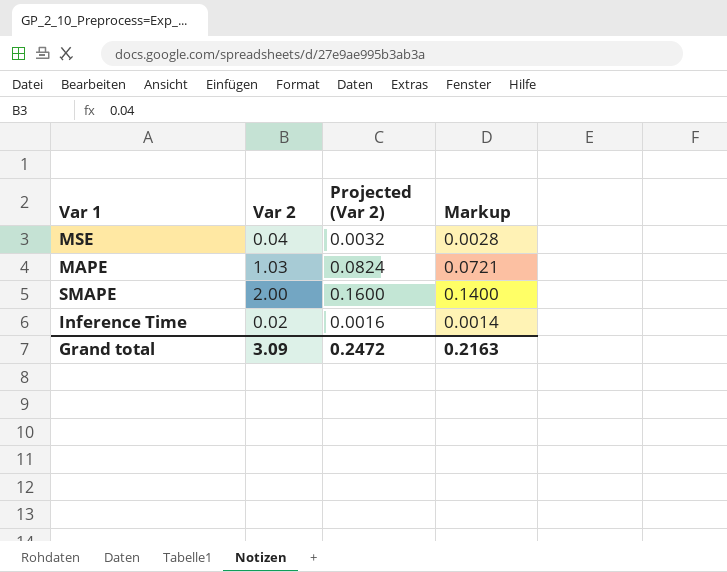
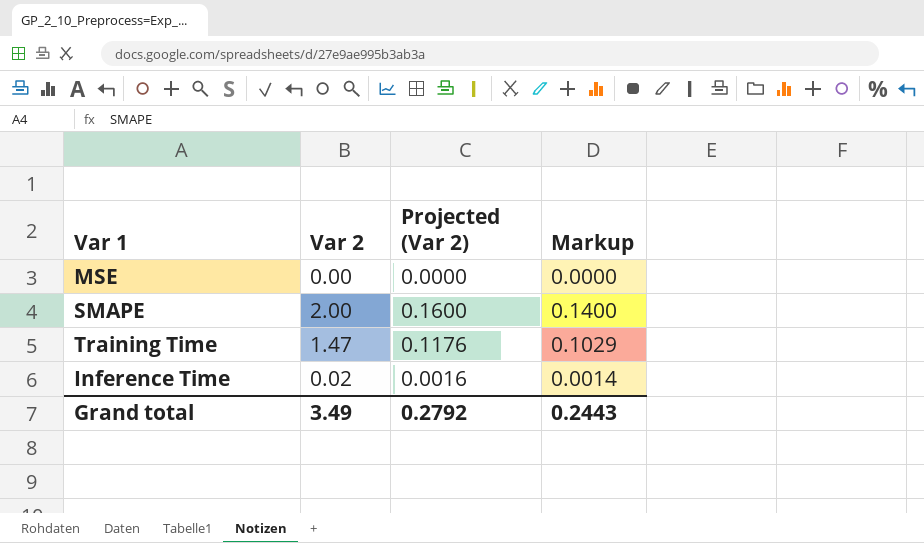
row MAPE: 1.03 | 0.0824 | 0.0721 -> none
MSE | Var 2: 0.04 -> 0.00
MSE | Projected (Var 2): 0.0032 -> 0.0000
MSE | Markup: 0.0028 -> 0.0000
row Training Time: none -> 1.47 | 0.1176 | 0.1029
Grand total | Var 2: 3.09 -> 3.49
Grand total | Projected (Var 2): 0.2472 -> 0.2792
Grand total | Markup: 0.2163 -> 0.2443

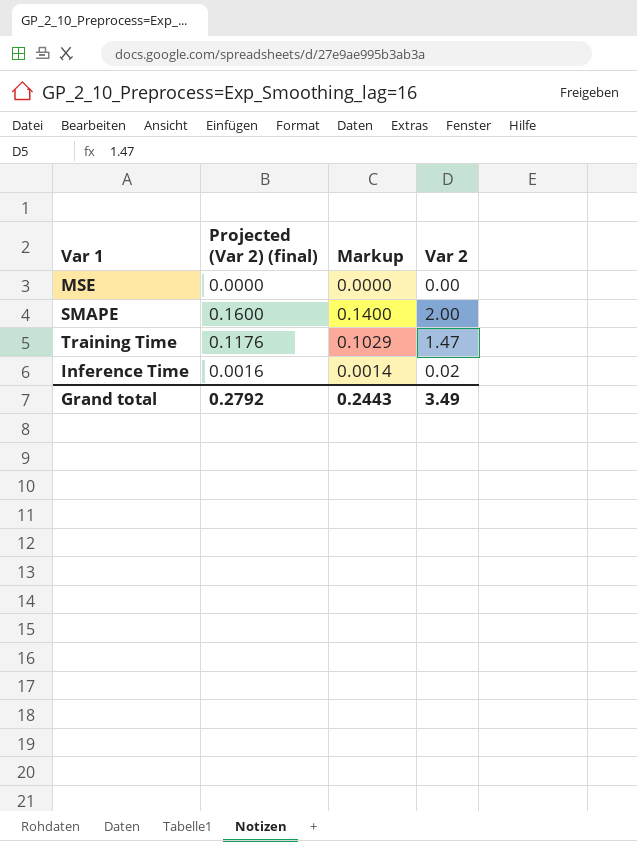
column name: Projected (Var 2) -> Projected (Var 2) (final)
column Var 2 | position: 2 -> 4

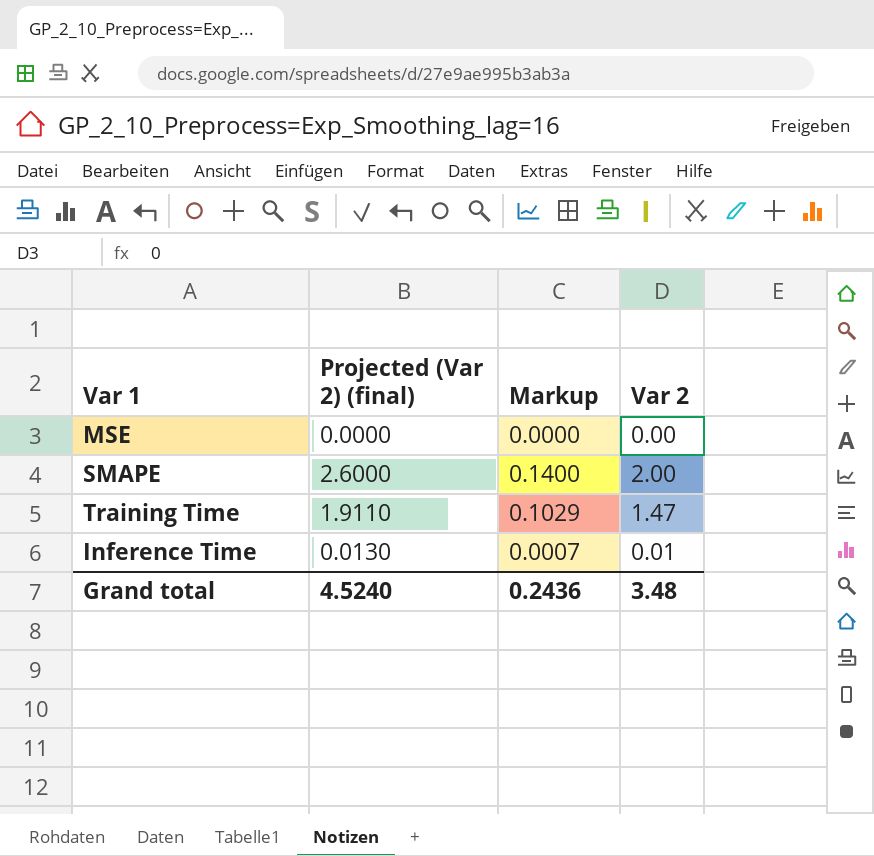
column Projected (Var 2) (final) | formula: [Var 2] * 0.08 -> [Var 2] * 1.3
Inference Time | Markup: 0.0014 -> 0.0007
Inference Time | Var 2: 0.02 -> 0.01
Grand total | Projected (Var 2) (final): 0.2792 -> 4.5240
Grand total | Markup: 0.2443 -> 0.2436
Grand total | Var 2: 3.49 -> 3.48

